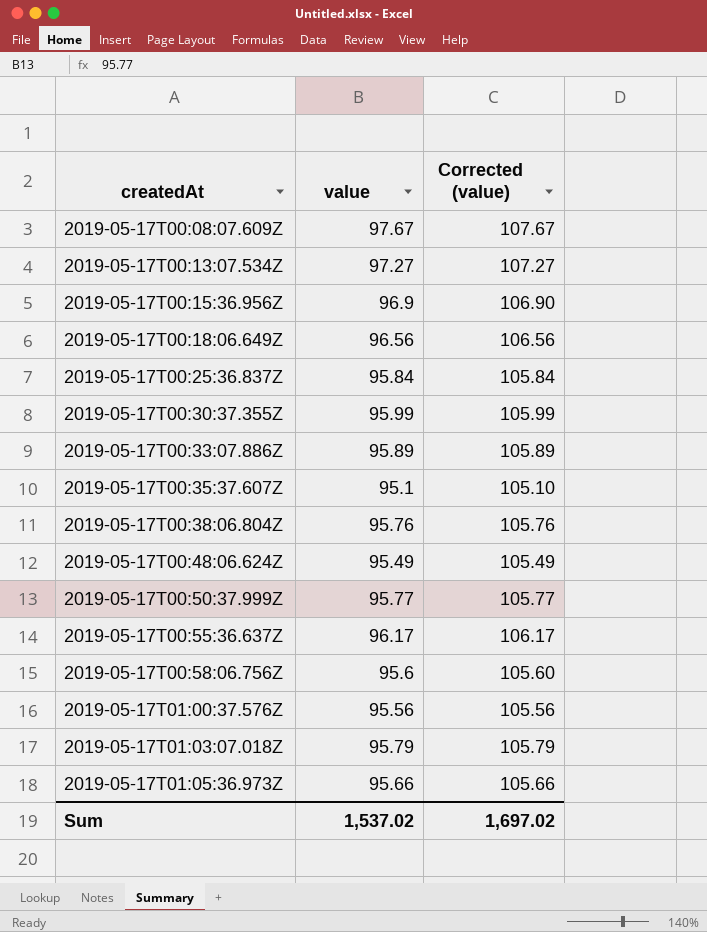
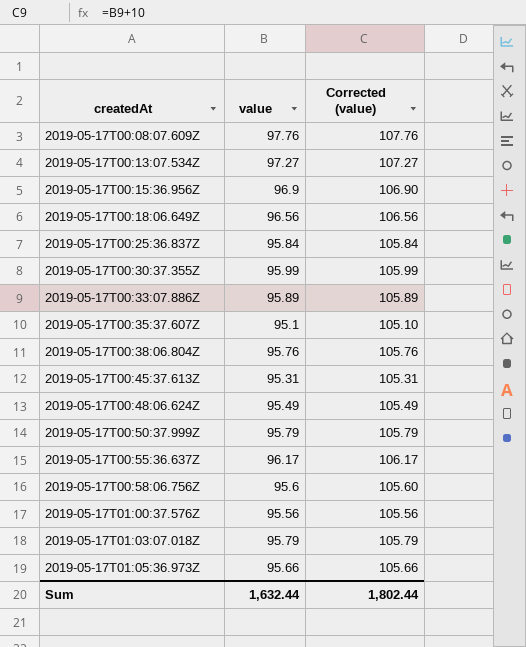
2019-05-17T00:08:07.609Z | value: 97.67 -> 97.76
2019-05-17T00:08:07.609Z | Corrected (value): 107.67 -> 107.76
row 2019-05-17T00:45:37.613Z: none -> 95.31 | 105.31
2019-05-17T00:50:37.999Z | value: 95.77 -> 95.79
2019-05-17T00:50:37.999Z | Corrected (value): 105.77 -> 105.79
Sum | value: 1,537.02 -> 1,632.44
Sum | Corrected (value): 1,697.02 -> 1,802.44

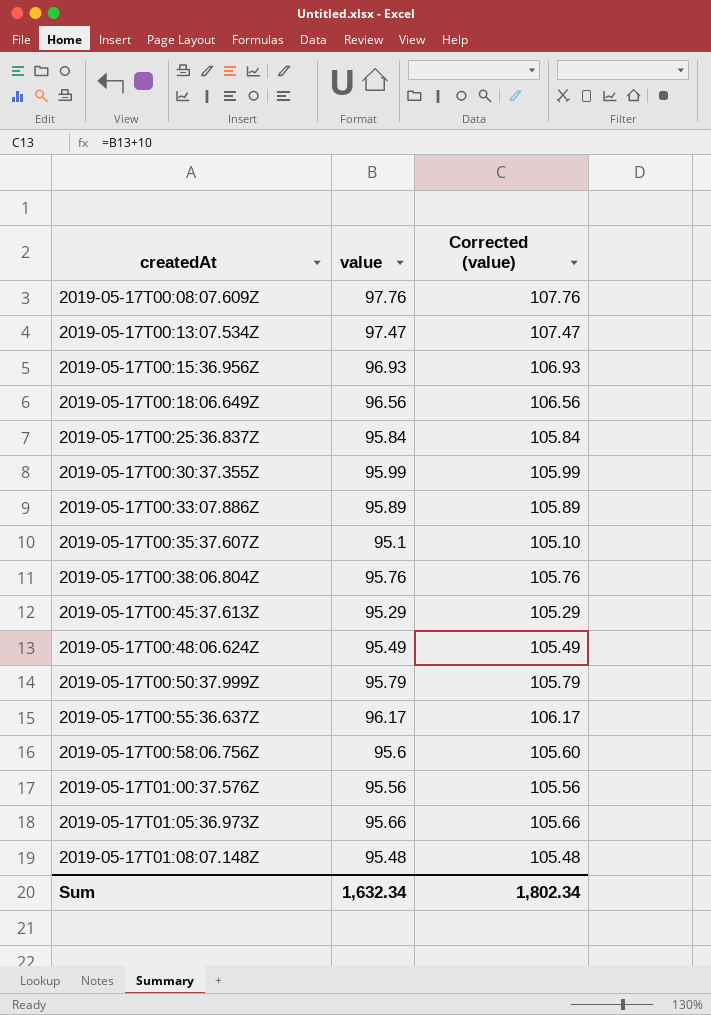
row 2019-05-17T01:03:07.018Z: 95.79 | 105.79 -> none
2019-05-17T00:13:07.534Z | value: 97.27 -> 97.47
2019-05-17T00:13:07.534Z | Corrected (value): 107.27 -> 107.47
2019-05-17T00:15:36.956Z | value: 96.9 -> 96.93
2019-05-17T00:15:36.956Z | Corrected (value): 106.90 -> 106.93
2019-05-17T00:45:37.613Z | value: 95.31 -> 95.29
2019-05-17T00:45:37.613Z | Corrected (value): 105.31 -> 105.29
row 2019-05-17T01:08:07.148Z: none -> 95.48 | 105.48
Sum | value: 1,632.44 -> 1,632.34
Sum | Corrected (value): 1,802.44 -> 1,802.34

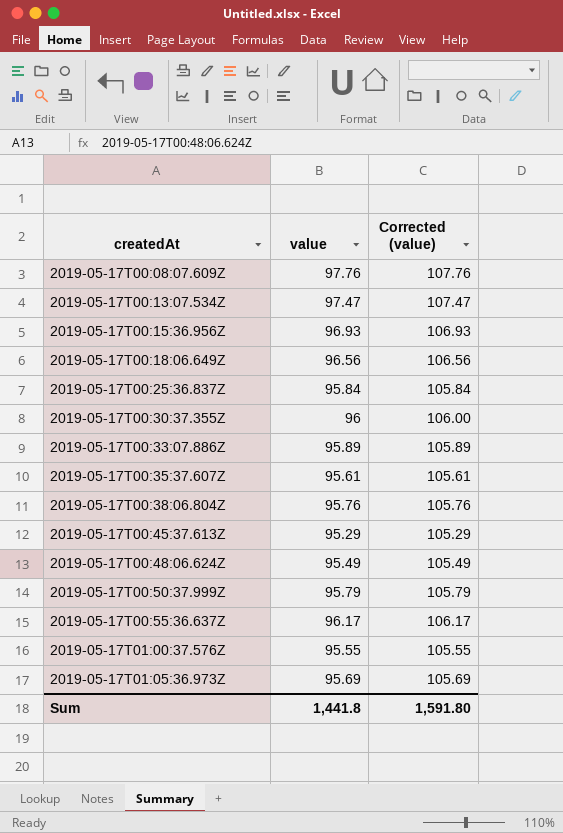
row 2019-05-17T00:58:06.756Z: 95.6 | 105.60 -> none
row 2019-05-17T01:08:07.148Z: 95.48 | 105.48 -> none
2019-05-17T00:30:37.355Z | value: 95.99 -> 96
2019-05-17T00:30:37.355Z | Corrected (value): 105.99 -> 106.00
2019-05-17T00:35:37.607Z | value: 95.1 -> 95.61
2019-05-17T00:35:37.607Z | Corrected (value): 105.10 -> 105.61
2019-05-17T01:00:37.576Z | value: 95.56 -> 95.55
2019-05-17T01:00:37.576Z | Corrected (value): 105.56 -> 105.55
2019-05-17T01:05:36.973Z | value: 95.66 -> 95.69
2019-05-17T01:05:36.973Z | Corrected (value): 105.66 -> 105.69
Sum | value: 1,632.34 -> 1,441.8
Sum | Corrected (value): 1,802.34 -> 1,591.80

